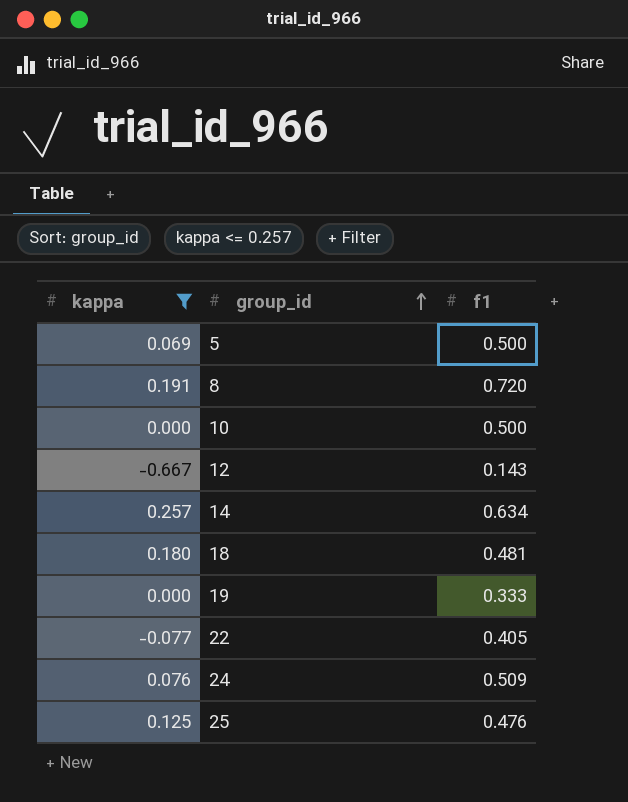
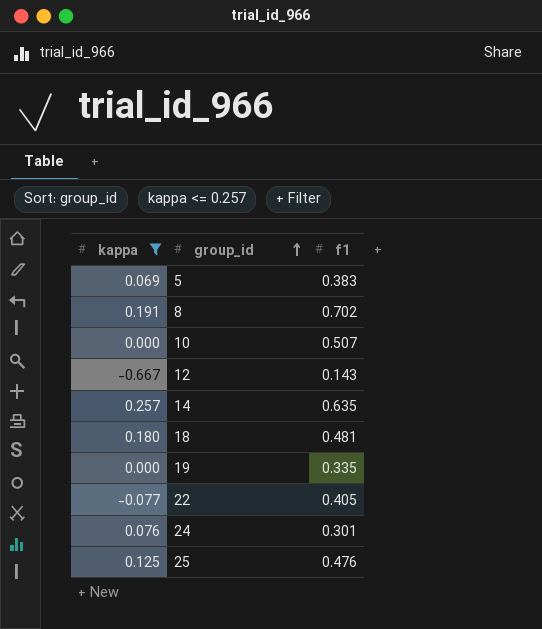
5 | f1: 0.500 -> 0.383
8 | f1: 0.720 -> 0.702
10 | f1: 0.500 -> 0.507
14 | f1: 0.634 -> 0.635
19 | f1: 0.333 -> 0.335
24 | f1: 0.509 -> 0.301

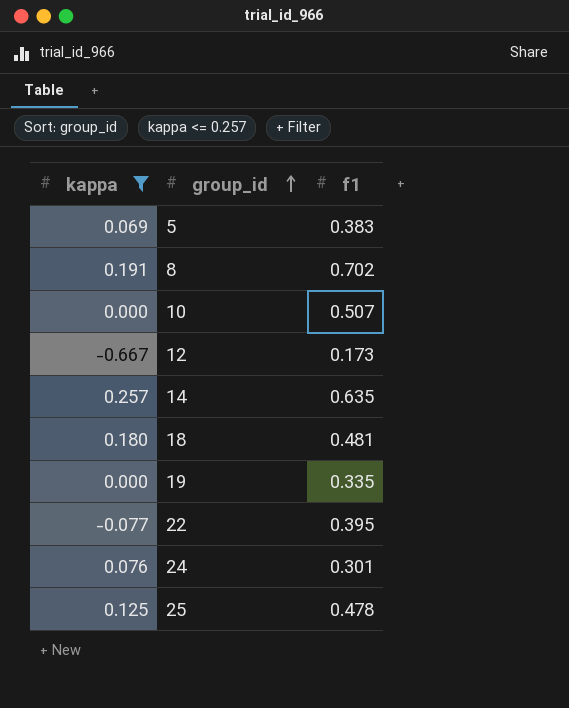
12 | f1: 0.143 -> 0.173
22 | f1: 0.405 -> 0.395
25 | f1: 0.476 -> 0.478

